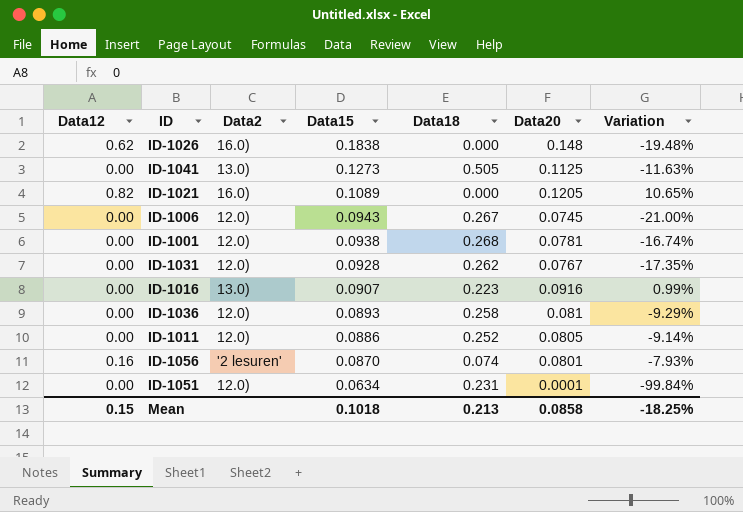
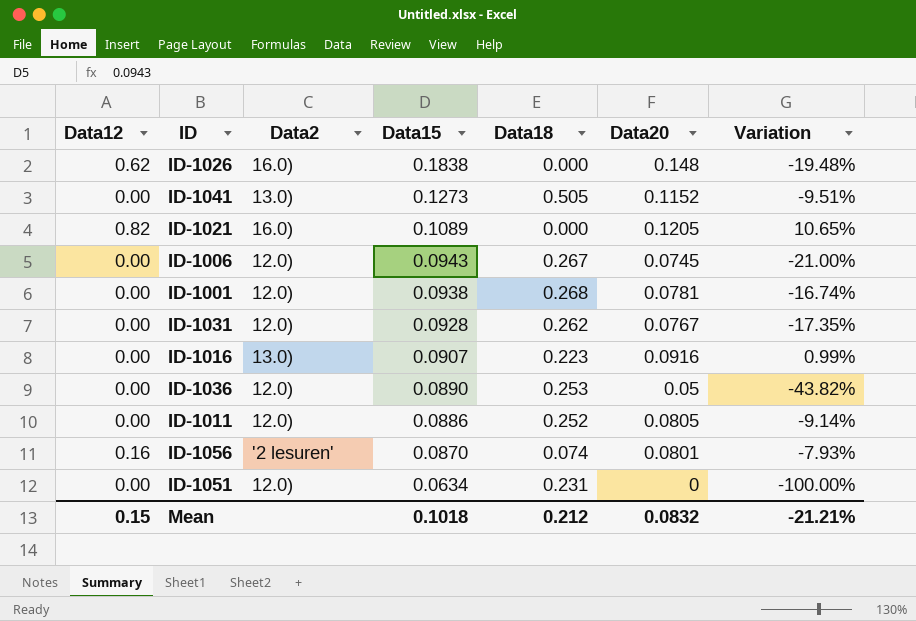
ID-1041 | Data20: 0.1125 -> 0.1152
ID-1041 | Variation: -11.63% -> -9.51%
ID-1036 | Data15: 0.0893 -> 0.0890
ID-1036 | Data18: 0.258 -> 0.253
ID-1036 | Data20: 0.081 -> 0.05
ID-1036 | Variation: -9.29% -> -43.82%
ID-1051 | Data20: 0.0001 -> 0
ID-1051 | Variation: -99.84% -> -100.00%
Mean | Data18: 0.213 -> 0.212
Mean | Data20: 0.0858 -> 0.0832
Mean | Variation: -18.25% -> -21.21%

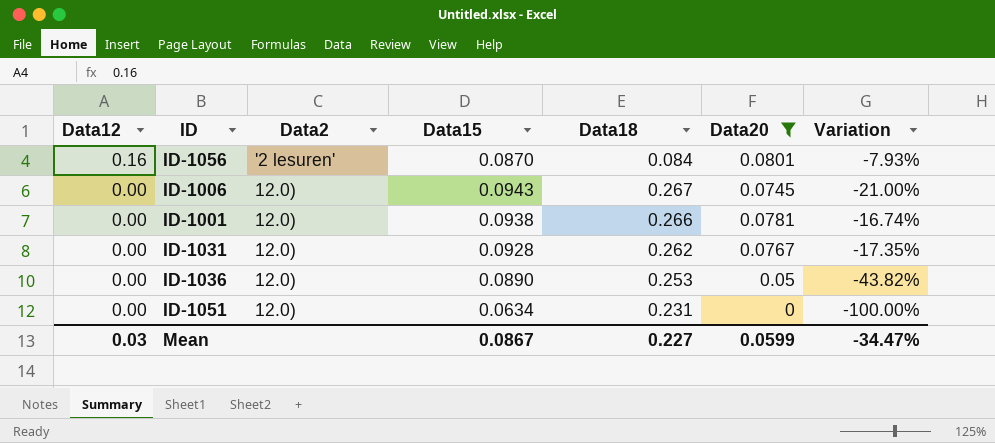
filter: none -> Data20 <= 0.0801
row order: Data15 descending -> Data12 descending
ID-1056 | Data18: 0.074 -> 0.084
ID-1001 | Data18: 0.268 -> 0.266
Mean | Data12: 0.15 -> 0.03
Mean | Data15: 0.1018 -> 0.0867
Mean | Data18: 0.212 -> 0.227
Mean | Data20: 0.0832 -> 0.0599
Mean | Variation: -21.21% -> -34.47%

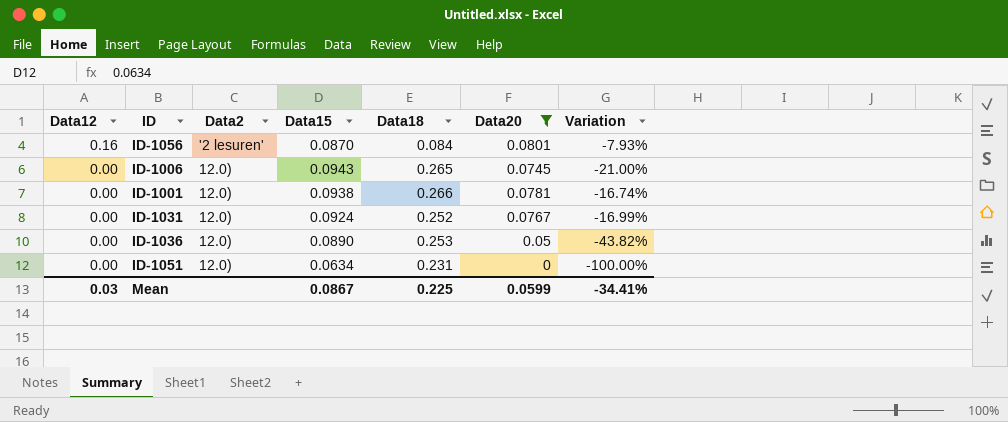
ID-1006 | Data18: 0.267 -> 0.265
ID-1031 | Data15: 0.0928 -> 0.0924
ID-1031 | Data18: 0.262 -> 0.252
ID-1031 | Variation: -17.35% -> -16.99%
Mean | Data18: 0.227 -> 0.225
Mean | Variation: -34.47% -> -34.41%

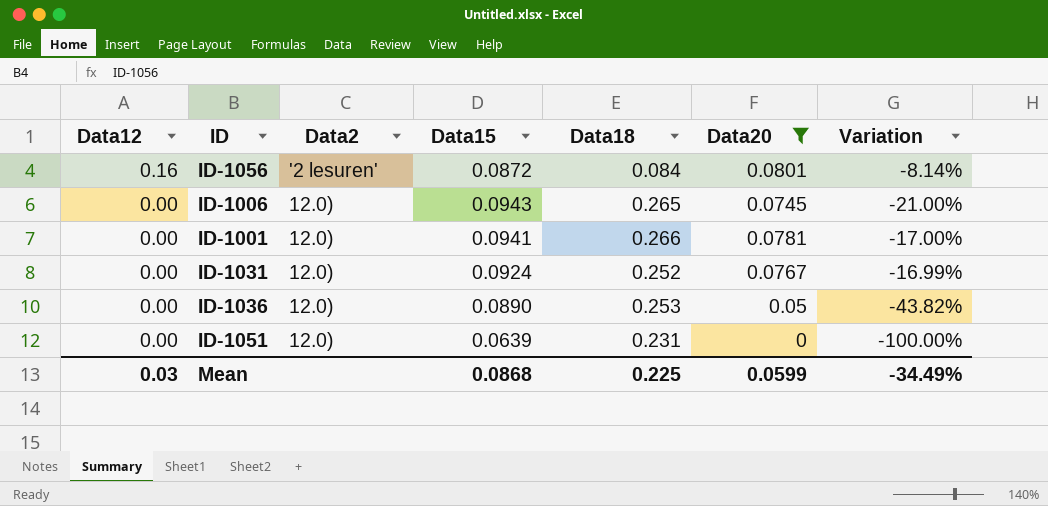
ID-1056 | Data15: 0.0870 -> 0.0872
ID-1056 | Variation: -7.93% -> -8.14%
ID-1001 | Data15: 0.0938 -> 0.0941
ID-1001 | Variation: -16.74% -> -17.00%
ID-1051 | Data15: 0.0634 -> 0.0639
Mean | Data15: 0.0867 -> 0.0868
Mean | Variation: -34.41% -> -34.49%

